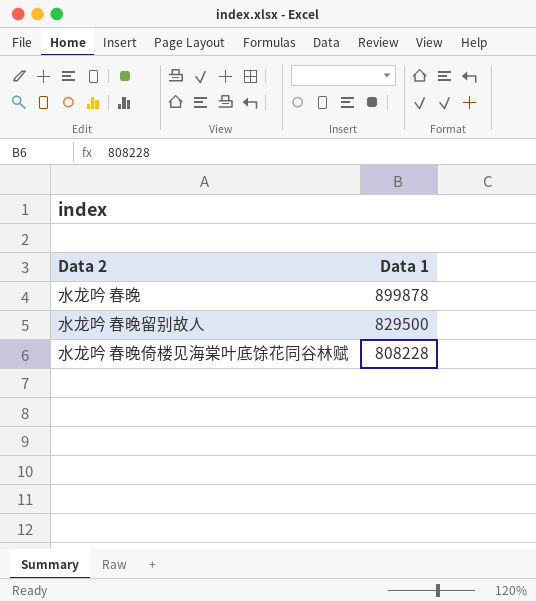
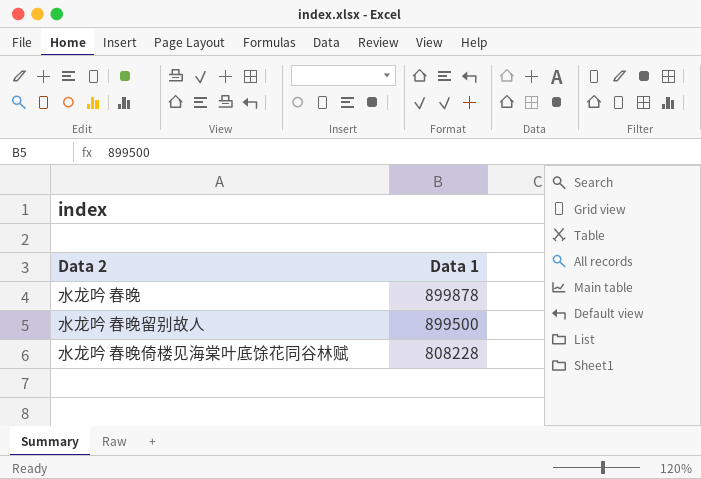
水龙吟 春晚留别故人 | Data 1: 829500 -> 899500

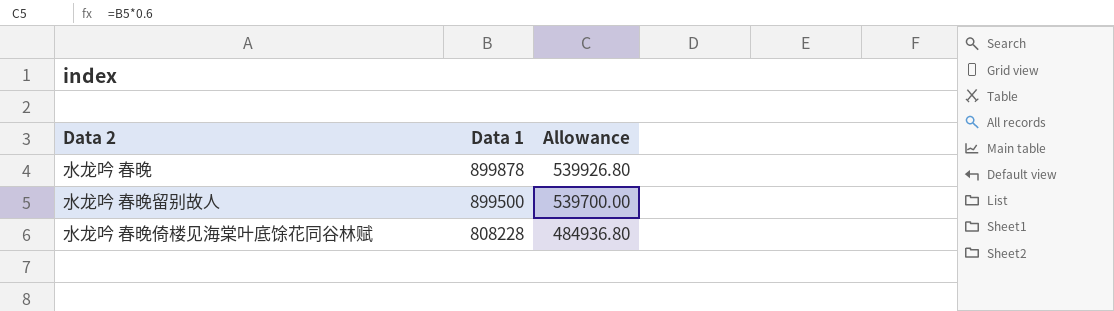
column Allowance | formula: none -> [Data 1] * 0.6

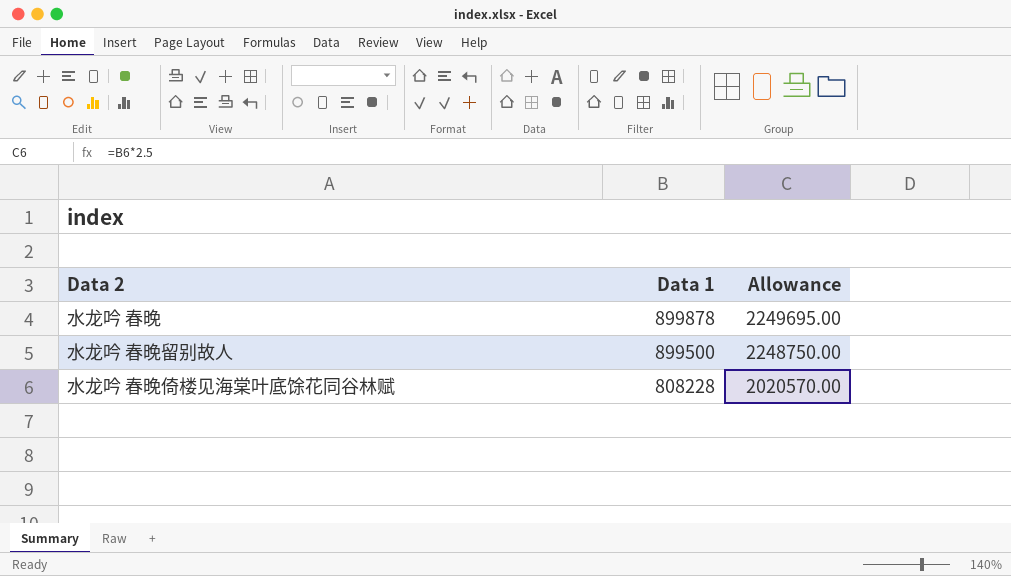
column Allowance | formula: [Data 1] * 0.6 -> [Data 1] * 2.5

